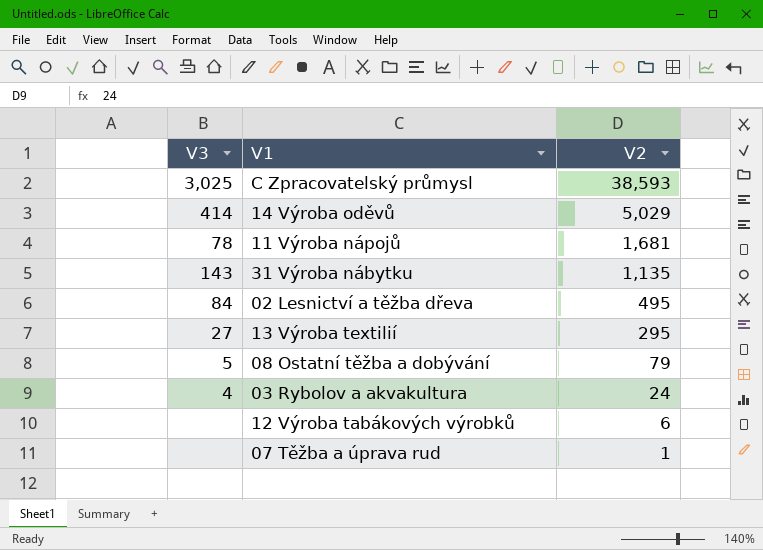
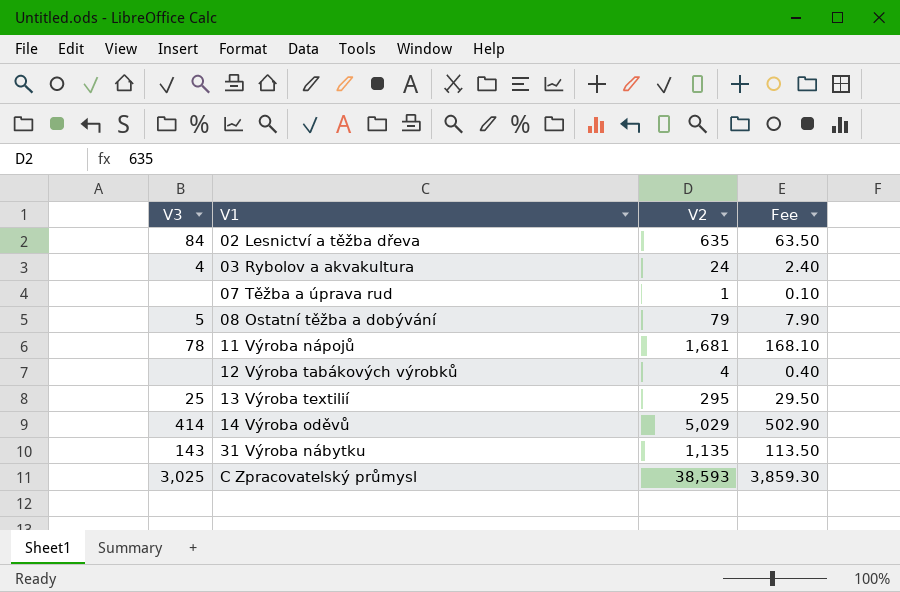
row order: V2 descending -> V1 ascending
column Fee | formula: none -> [V2] * 0.1
02 Lesnictví a těžba dřeva | V2: 495 -> 635
12 Výroba tabákových výrobků | V2: 6 -> 4
13 Výroba textilií | V3: 27 -> 25

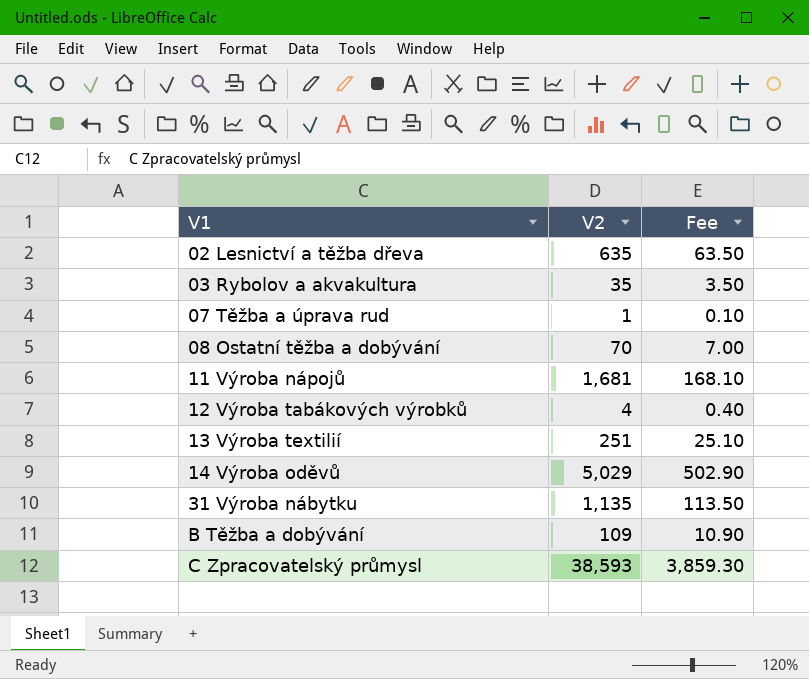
column V3 | position: 1 -> none
03 Rybolov a akvakultura | V2: 24 -> 35
03 Rybolov a akvakultura | Fee: 2.40 -> 3.50
08 Ostatní těžba a dobývání | V2: 79 -> 70
08 Ostatní těžba a dobývání | Fee: 7.90 -> 7.00
13 Výroba textilií | V2: 295 -> 251
13 Výroba textilií | Fee: 29.50 -> 25.10
row B Těžba a dobývání: none -> 109 | 10.90

